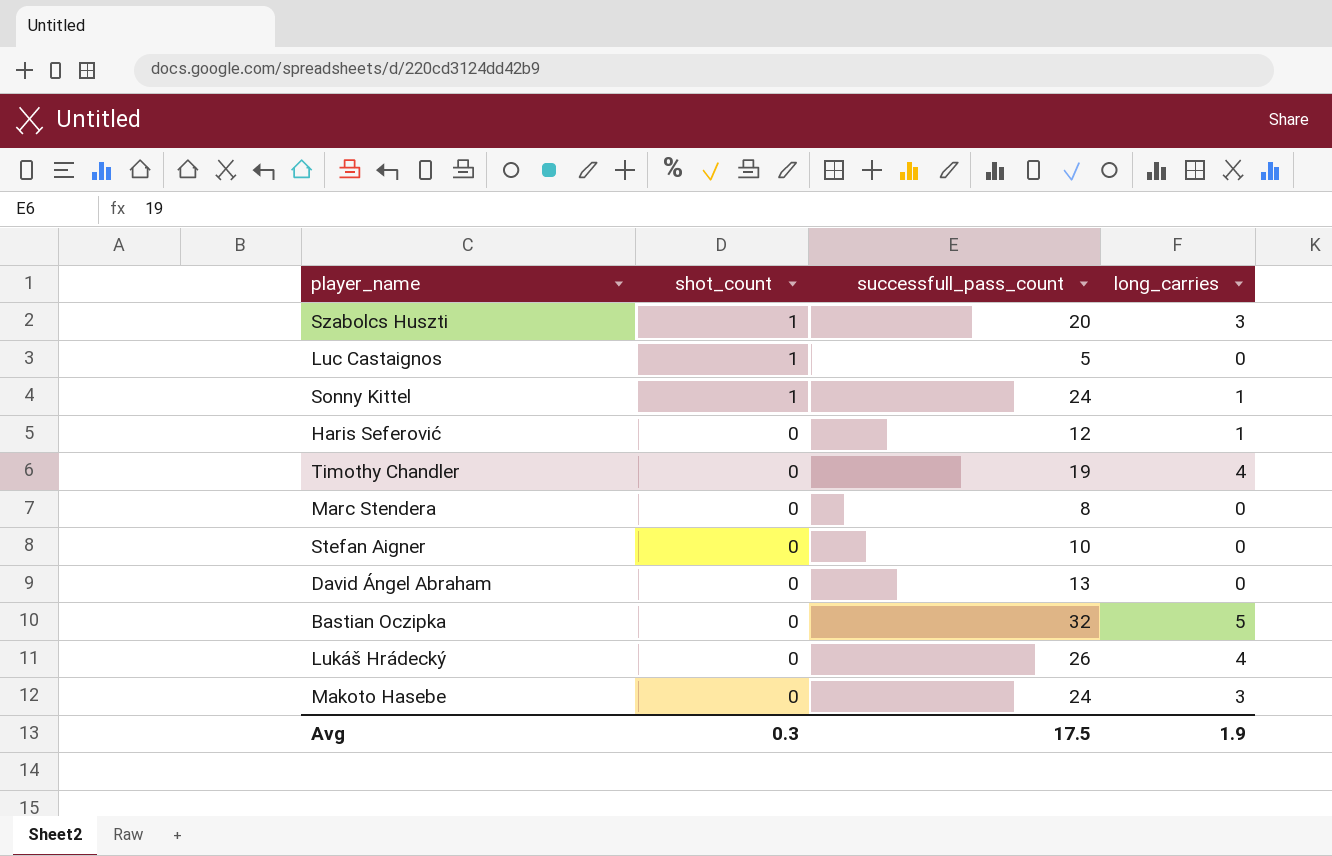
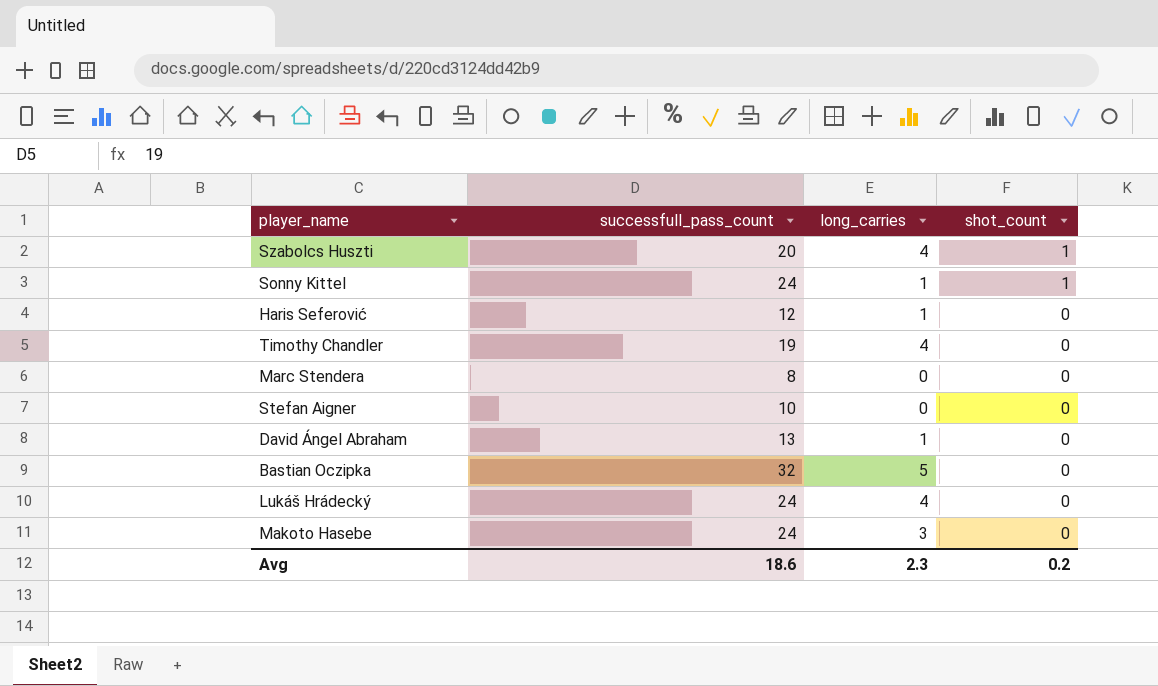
column shot_count | position: 2 -> 4
row Luc Castaignos: 1 | 5 | 0 -> none
Szabolcs Huszti | long_carries: 3 -> 4
David Ángel Abraham | long_carries: 0 -> 1
Lukáš Hrádecký | successfull_pass_count: 26 -> 24
Avg | successfull_pass_count: 17.5 -> 18.6
Avg | long_carries: 1.9 -> 2.3
Avg | shot_count: 0.3 -> 0.2

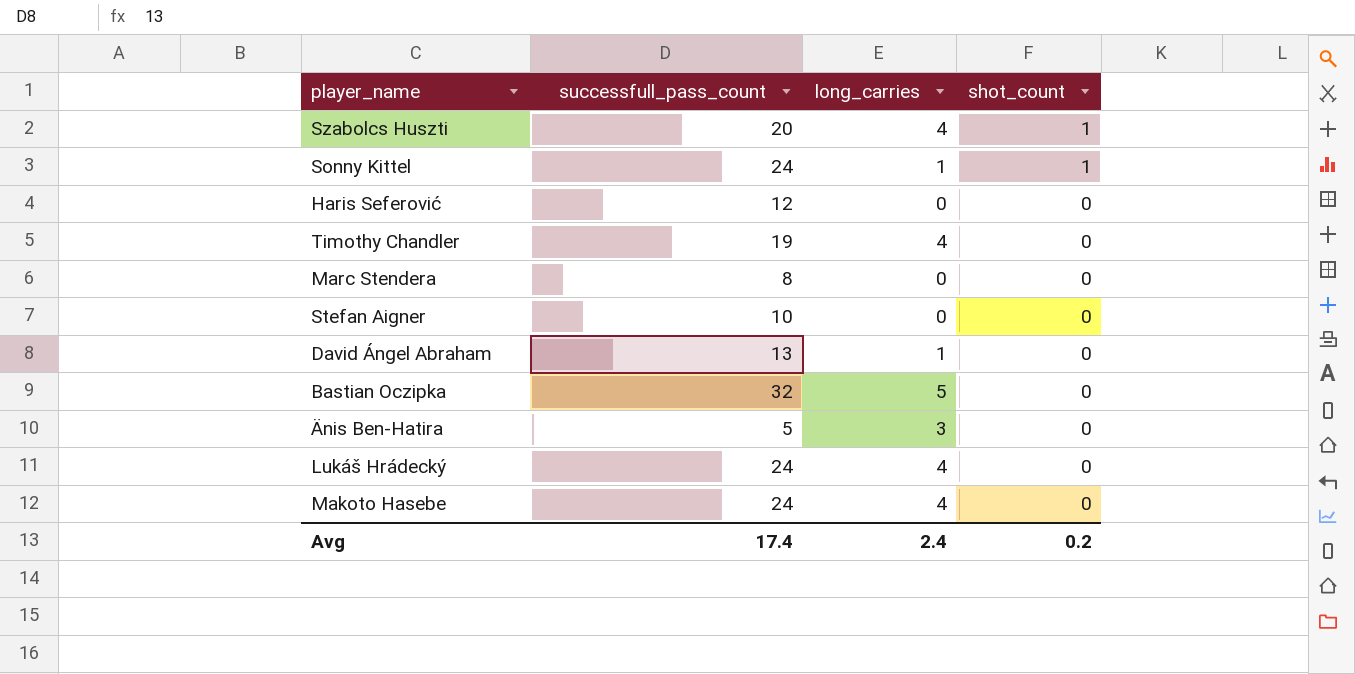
Haris Seferović | long_carries: 1 -> 0
row Änis Ben-Hatira: none -> 5 | 3 | 0
Makoto Hasebe | long_carries: 3 -> 4
Avg | successfull_pass_count: 18.6 -> 17.4
Avg | long_carries: 2.3 -> 2.4

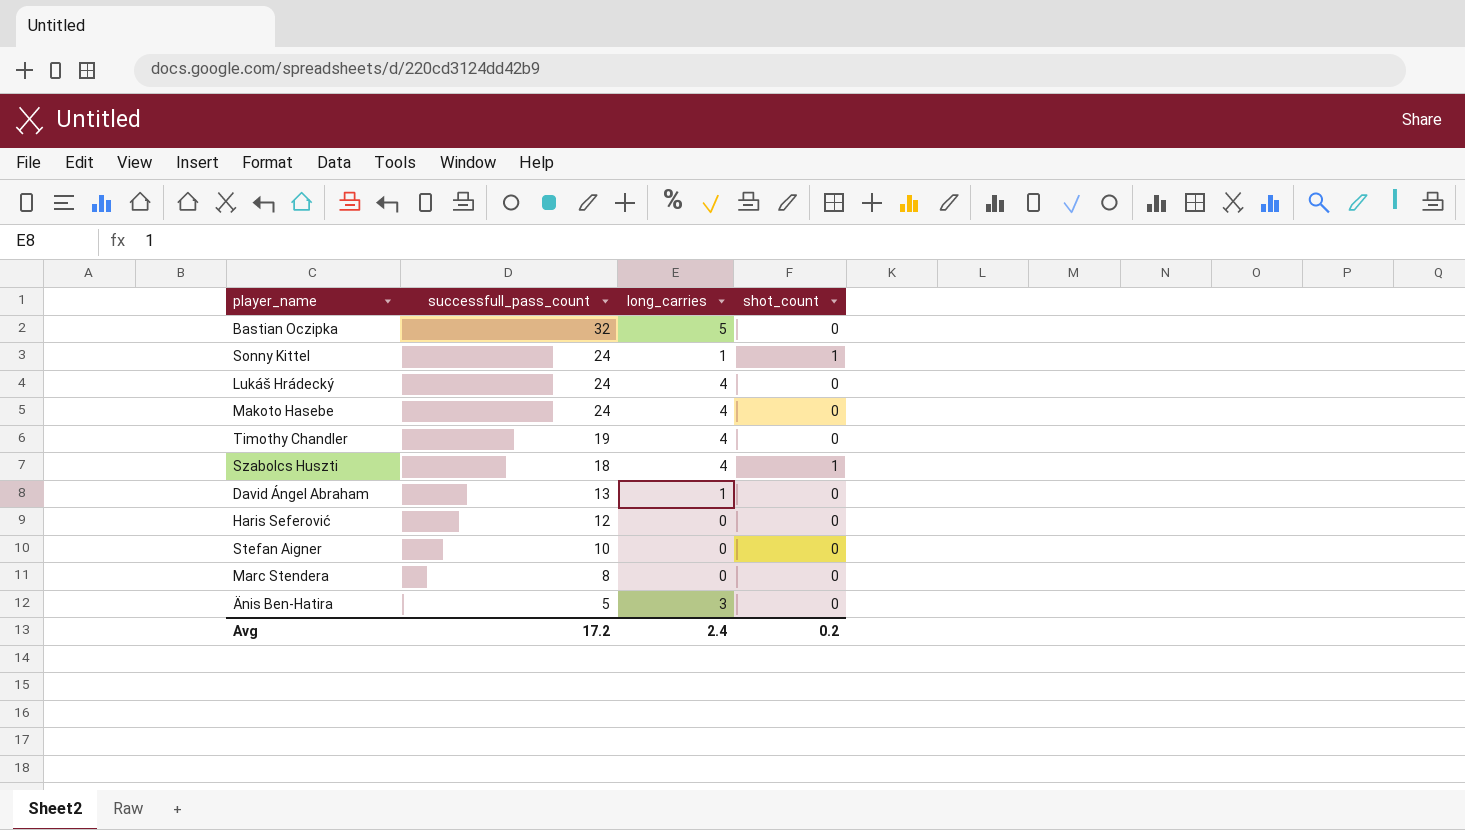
row order: shot_count descending -> successfull_pass_count descending
Szabolcs Huszti | successfull_pass_count: 20 -> 18
Avg | successfull_pass_count: 17.4 -> 17.2

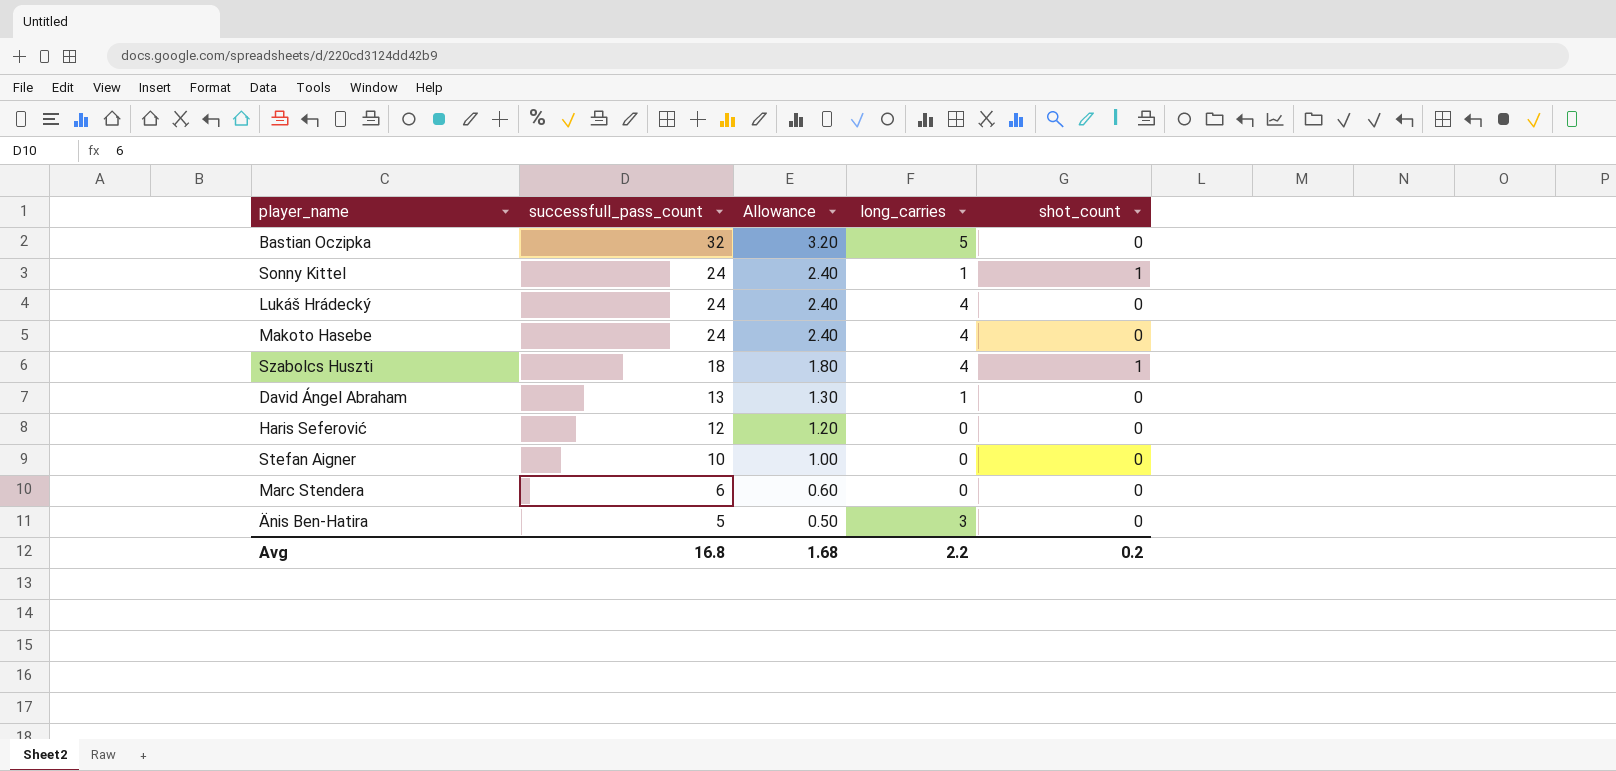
column Allowance | formula: none -> [successfull_pass_count] * 0.1
row Timothy Chandler: 19 | 4 | 0 -> none
Marc Stendera | successfull_pass_count: 8 -> 6
Avg | successfull_pass_count: 17.2 -> 16.8
Avg | long_carries: 2.4 -> 2.2

